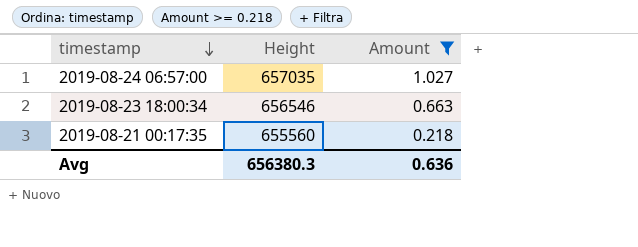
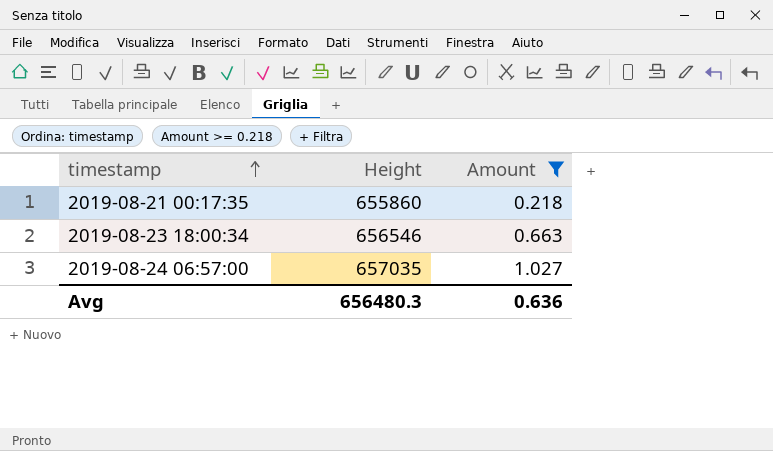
row order: timestamp descending -> timestamp ascending
2019-08-21 00:17:35 | Height: 655560 -> 655860
Avg | Height: 656380.3 -> 656480.3

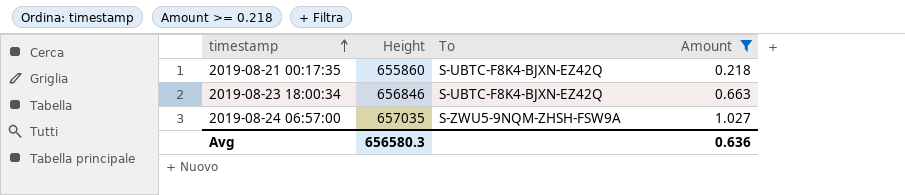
column To | position: none -> 3
2019-08-23 18:00:34 | Height: 656546 -> 656846
Avg | Height: 656480.3 -> 656580.3

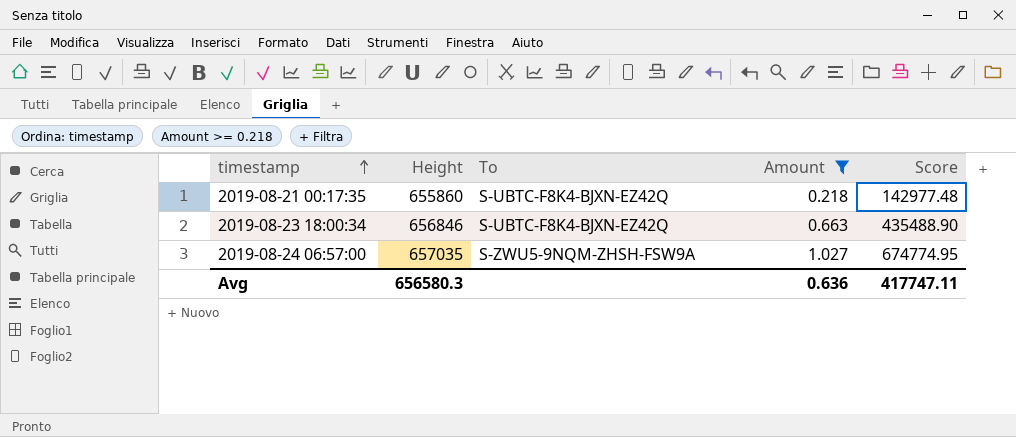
column Score | formula: none -> [Height] * [Amount]

